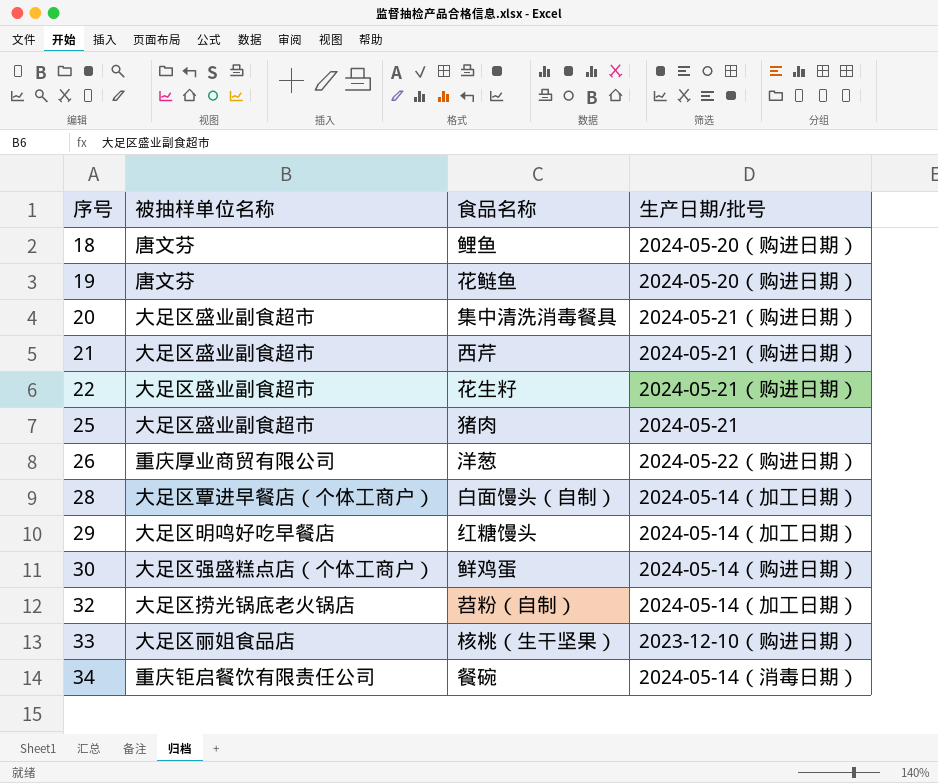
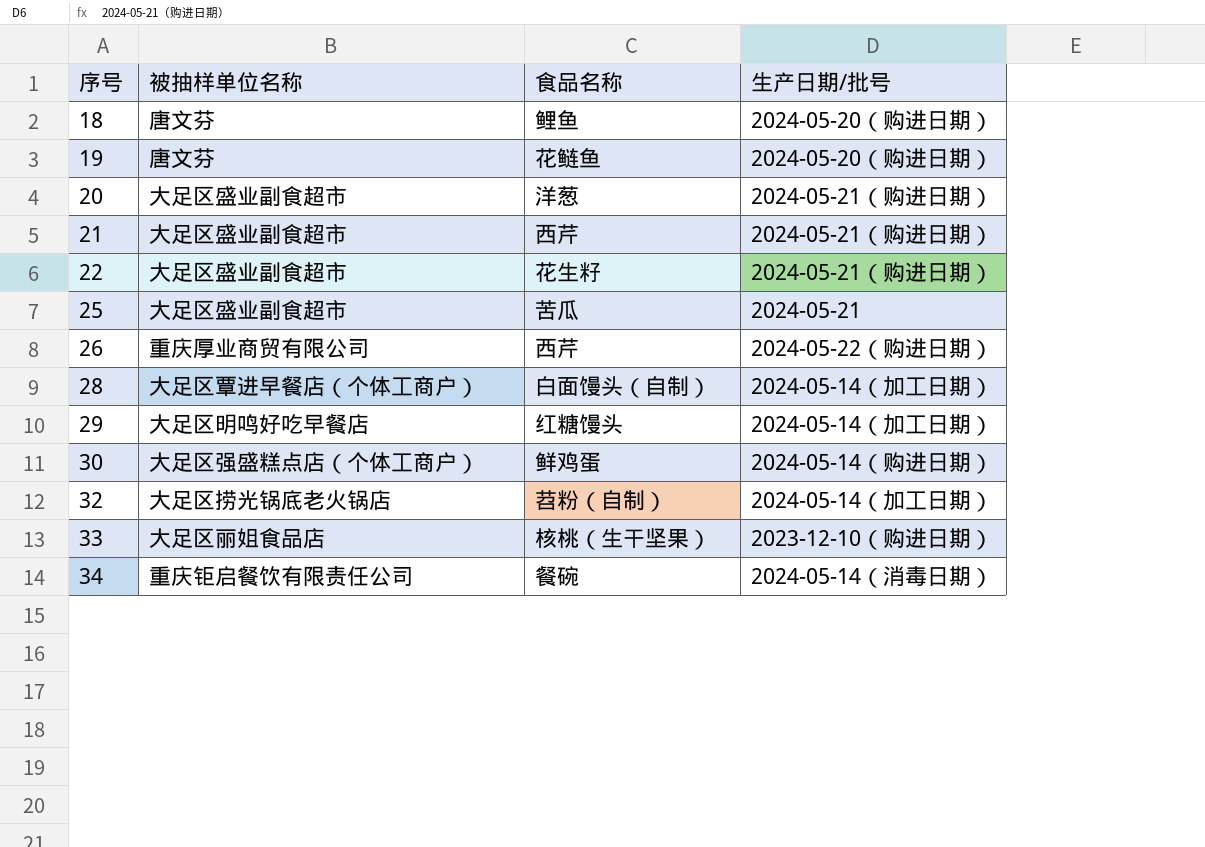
20 | 食品名称: 集中清洗消毒餐具 -> 洋葱
25 | 食品名称: 猪肉 -> 苦瓜
26 | 食品名称: 洋葱 -> 西芹

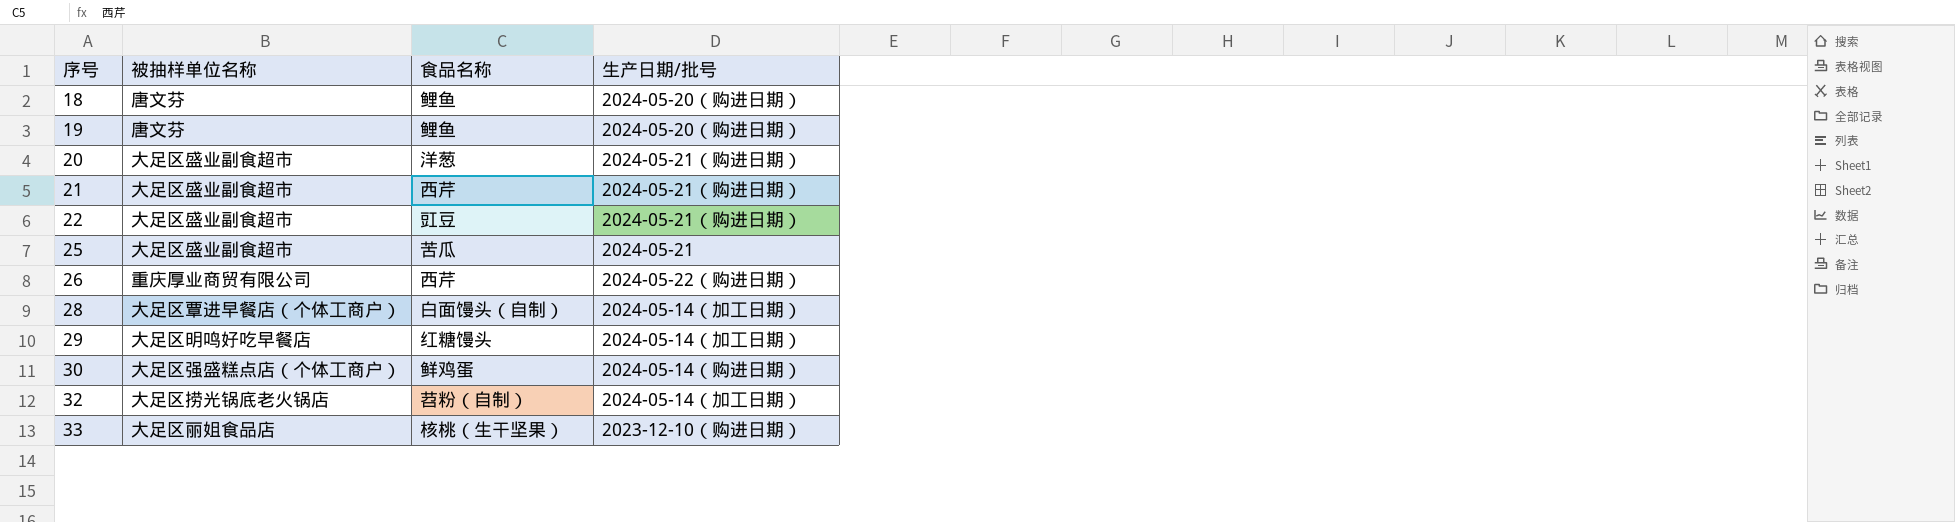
row 34: 重庆钜启餐饮有限责任公司 | 餐碗 | 2024-05-14（消毒日期） -> none
19 | 食品名称: 花鲢鱼 -> 鲤鱼
22 | 食品名称: 花生籽 -> 豇豆

